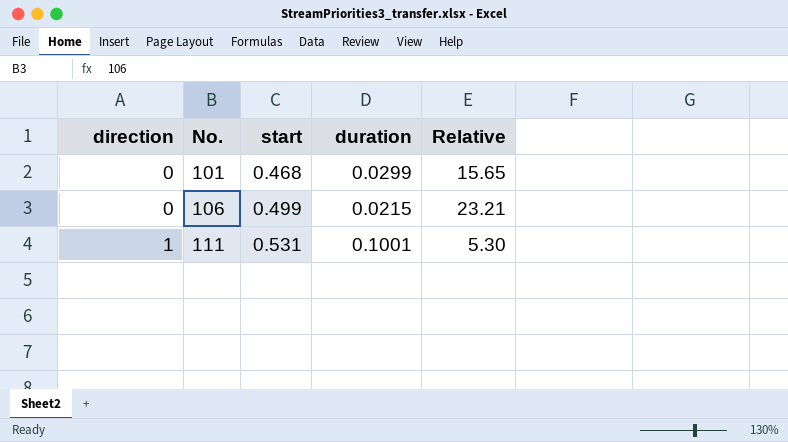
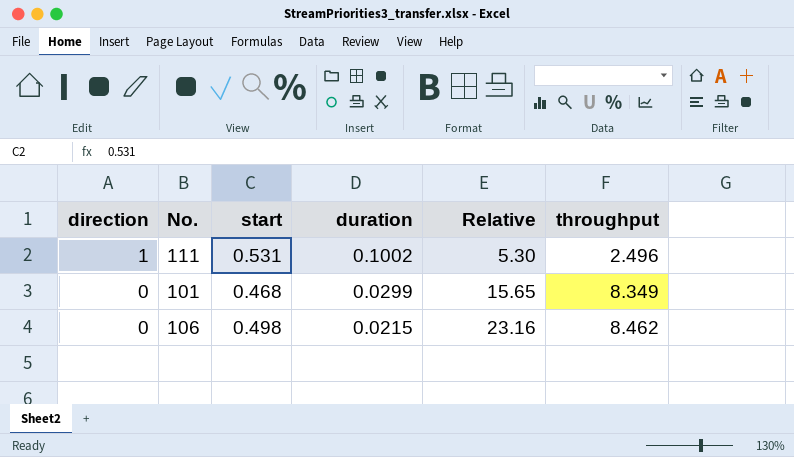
row order: direction ascending -> direction descending
column throughput | position: none -> 6
111 | duration: 0.1001 -> 0.1002
106 | start: 0.499 -> 0.498
106 | Relative: 23.21 -> 23.16

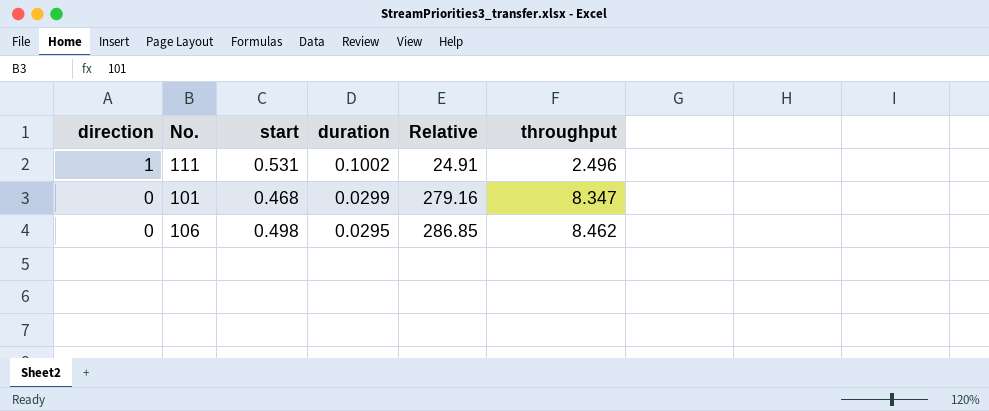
column Relative | formula: [start] / [duration] -> [throughput] / [duration]
101 | throughput: 8.349 -> 8.347
106 | duration: 0.0215 -> 0.0295

